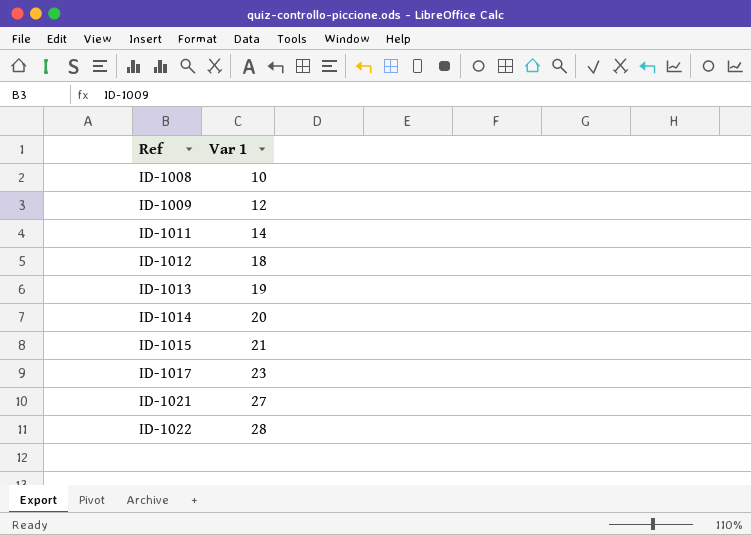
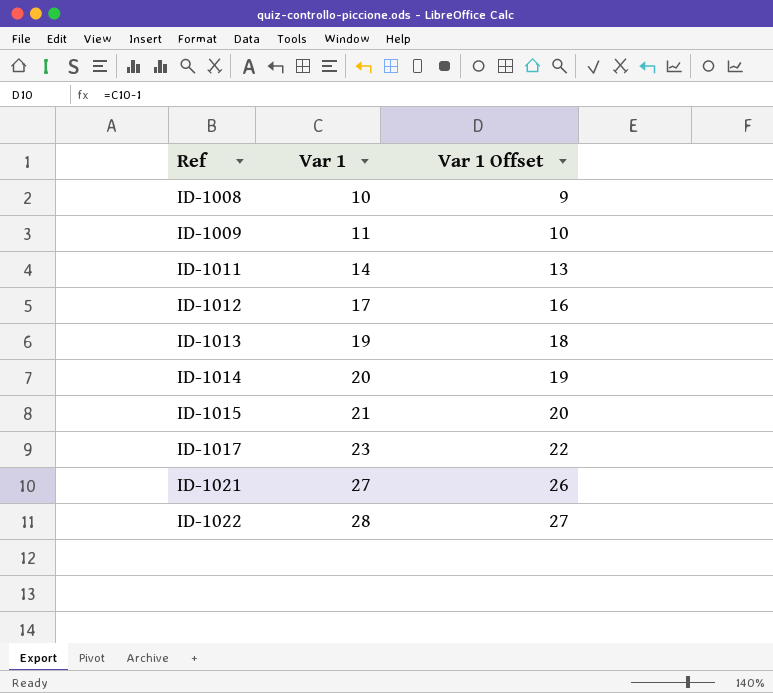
column Var 1 Offset | formula: none -> [Var 1] - 1
ID-1009 | Var 1: 12 -> 11
ID-1012 | Var 1: 18 -> 17

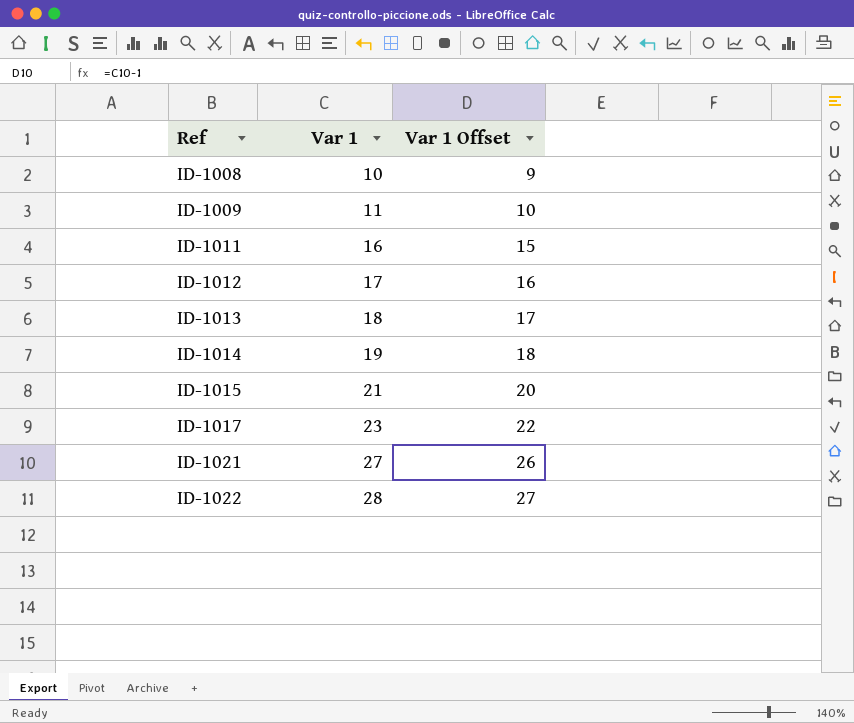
ID-1011 | Var 1: 14 -> 16
ID-1011 | Var 1 Offset: 13 -> 15
ID-1013 | Var 1: 19 -> 18
ID-1013 | Var 1 Offset: 18 -> 17
ID-1014 | Var 1: 20 -> 19
ID-1014 | Var 1 Offset: 19 -> 18

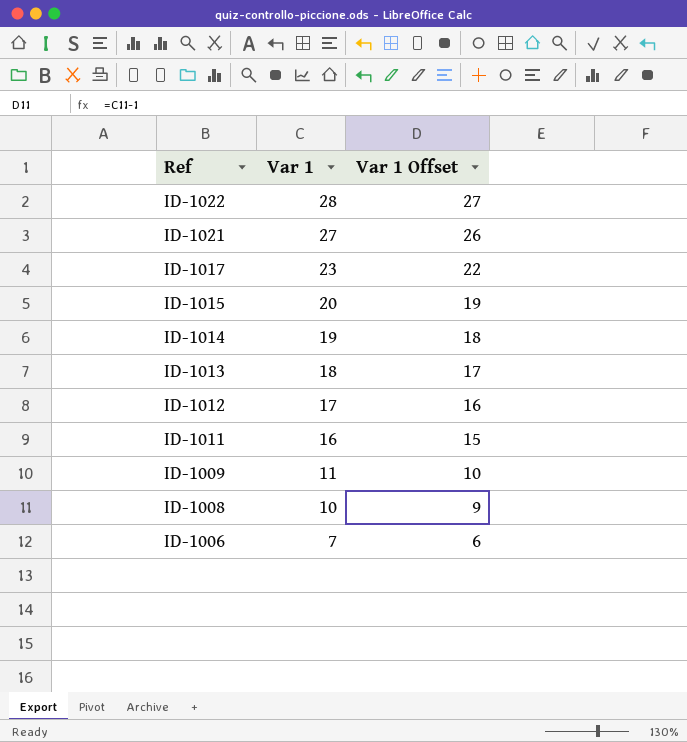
row order: Ref ascending -> Ref descending
ID-1015 | Var 1: 21 -> 20
ID-1015 | Var 1 Offset: 20 -> 19
row ID-1006: none -> 7 | 6

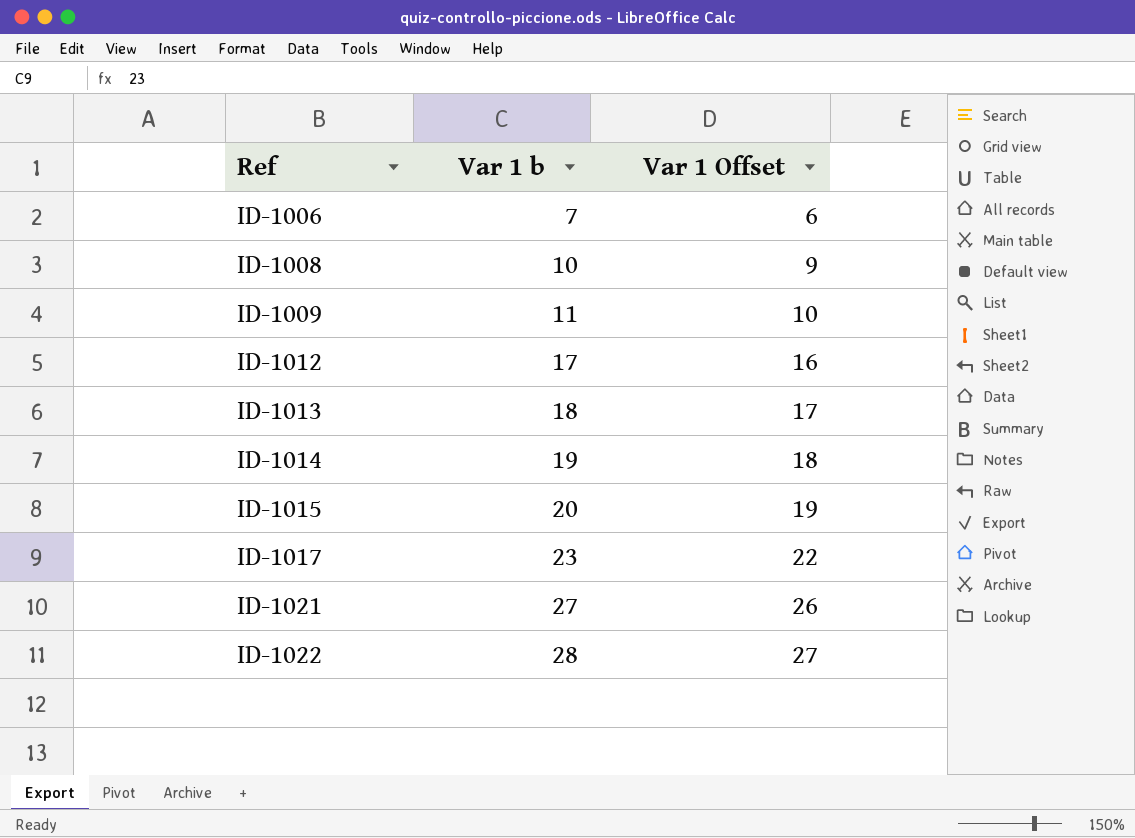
row order: Ref descending -> Ref ascending
column name: Var 1 -> Var 1 b
row ID-1011: 16 | 15 -> none

